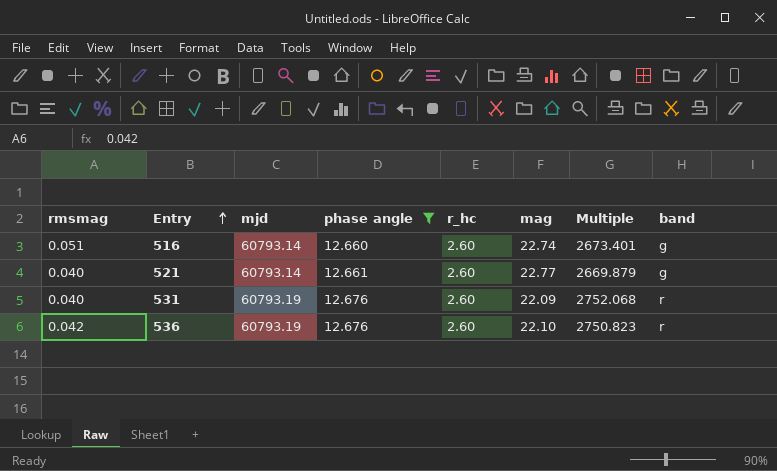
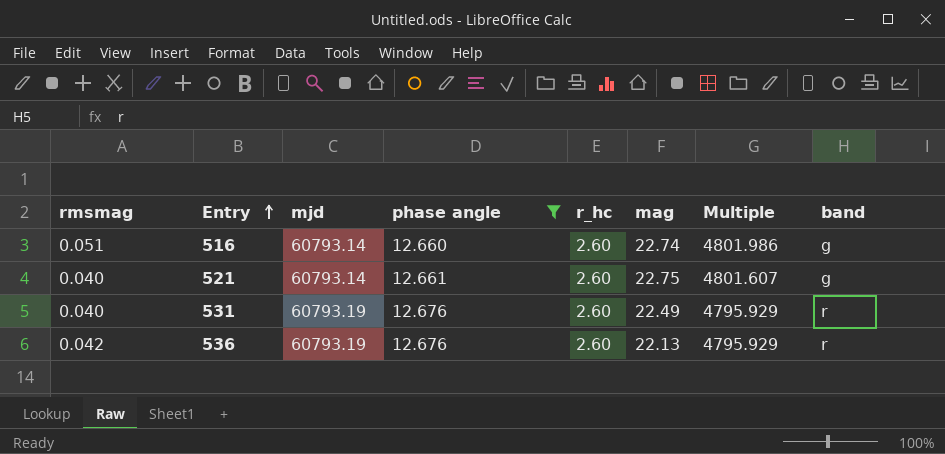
column Multiple | formula: [mjd] / [mag] -> [mjd] / [phase angle]
521 | mag: 22.77 -> 22.75
531 | mag: 22.09 -> 22.49
536 | mag: 22.10 -> 22.13

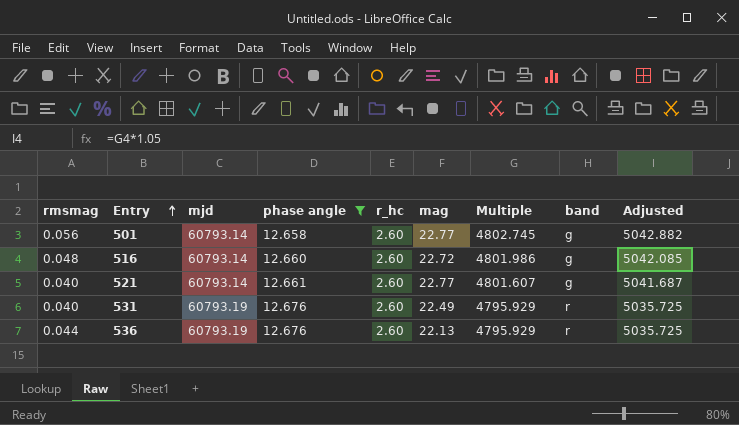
column Adjusted | formula: none -> [Multiple] * 1.05
row 501: none -> 0.056 | 60793.14 | 12.658 | 2.60 | 22.77 | 4802.745 | g | 5042.882
516 | rmsmag: 0.051 -> 0.048
516 | mag: 22.74 -> 22.72
521 | mag: 22.75 -> 22.77
536 | rmsmag: 0.042 -> 0.044

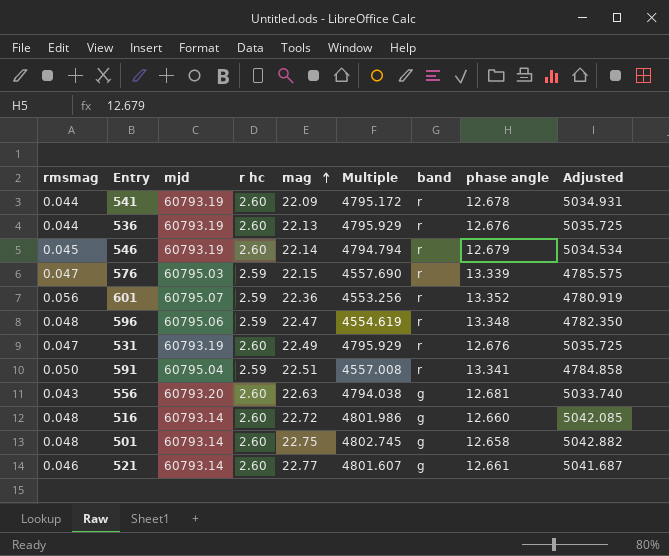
filter: phase angle <= 12.676 -> none
row order: Entry ascending -> mag ascending
column name: r_hc -> r hc
column phase angle | position: 4 -> 8
531 | rmsmag: 0.040 -> 0.047
501 | rmsmag: 0.056 -> 0.048
501 | mag: 22.77 -> 22.75
521 | rmsmag: 0.040 -> 0.046

